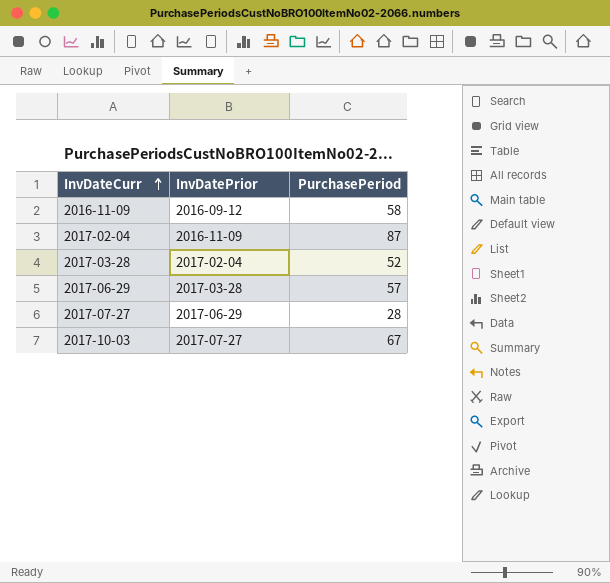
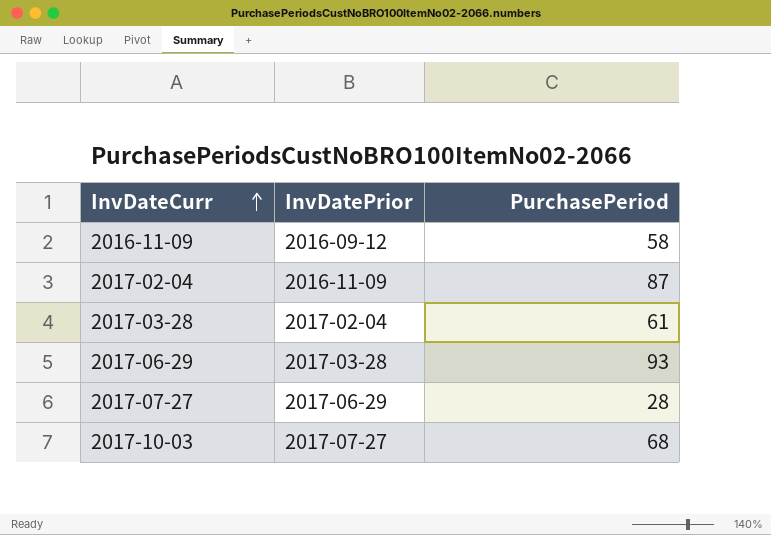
2017-03-28 | PurchasePeriod: 52 -> 61
2017-06-29 | PurchasePeriod: 57 -> 93
2017-10-03 | PurchasePeriod: 67 -> 68

